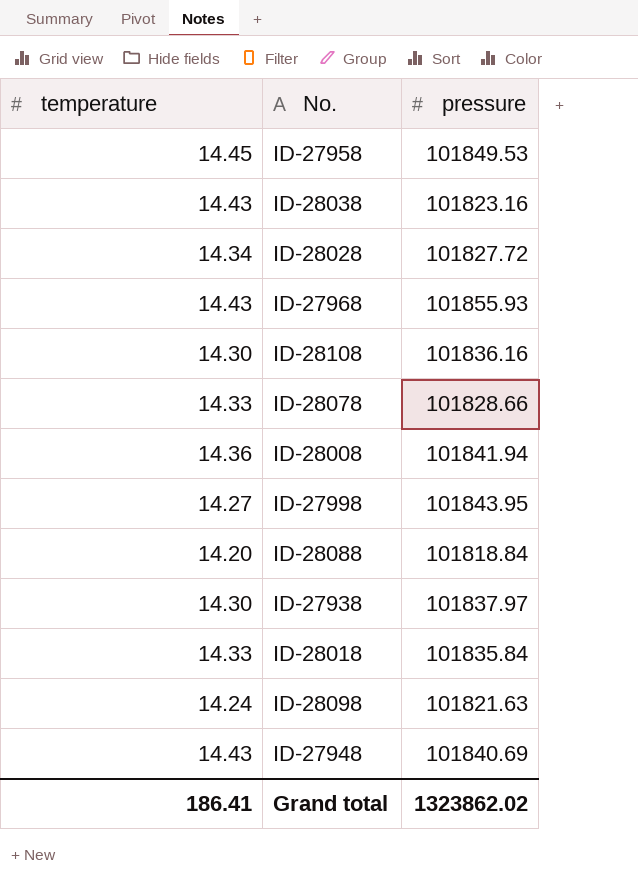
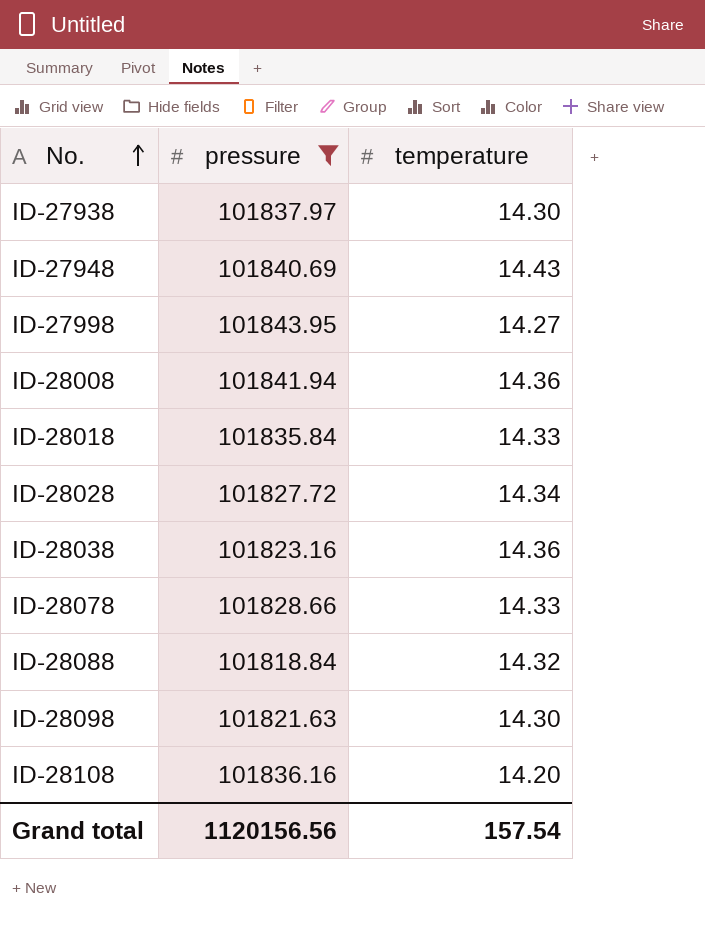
filter: none -> pressure <= 101843.95
row order: none -> No. ascending
column temperature | position: 1 -> 3
ID-28038 | temperature: 14.43 -> 14.36
ID-28088 | temperature: 14.20 -> 14.32
ID-28098 | temperature: 14.24 -> 14.30
ID-28108 | temperature: 14.30 -> 14.20
Grand total | pressure: 1323862.02 -> 1120156.56
Grand total | temperature: 186.41 -> 157.54

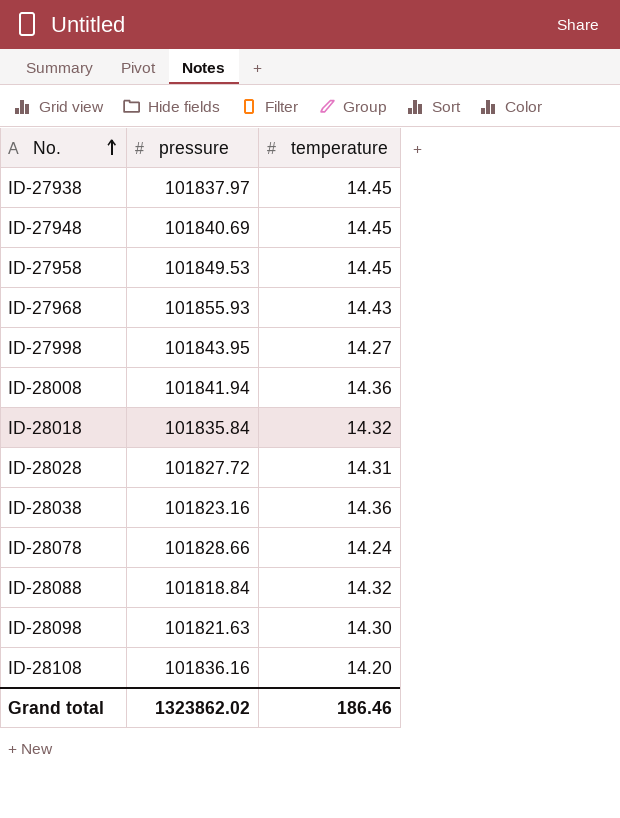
filter: pressure <= 101843.95 -> none
ID-27938 | temperature: 14.30 -> 14.45
ID-27948 | temperature: 14.43 -> 14.45
ID-28018 | temperature: 14.33 -> 14.32
ID-28028 | temperature: 14.34 -> 14.31
ID-28078 | temperature: 14.33 -> 14.24
Grand total | pressure: 1120156.56 -> 1323862.02
Grand total | temperature: 157.54 -> 186.46

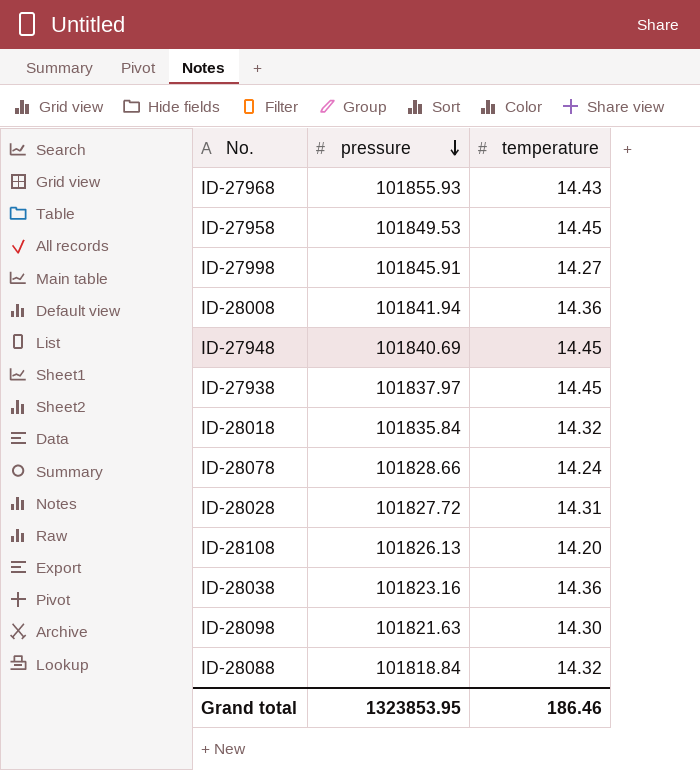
row order: No. ascending -> pressure descending
ID-27998 | pressure: 101843.95 -> 101845.91
ID-28108 | pressure: 101836.16 -> 101826.13
Grand total | pressure: 1323862.02 -> 1323853.95

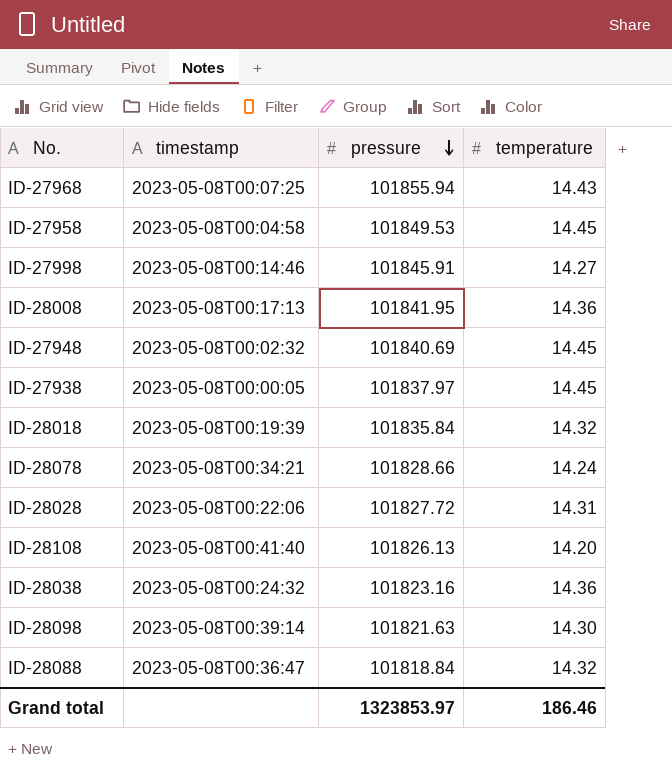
column timestamp | position: none -> 2
ID-27968 | pressure: 101855.93 -> 101855.94
ID-28008 | pressure: 101841.94 -> 101841.95
Grand total | pressure: 1323853.95 -> 1323853.97

